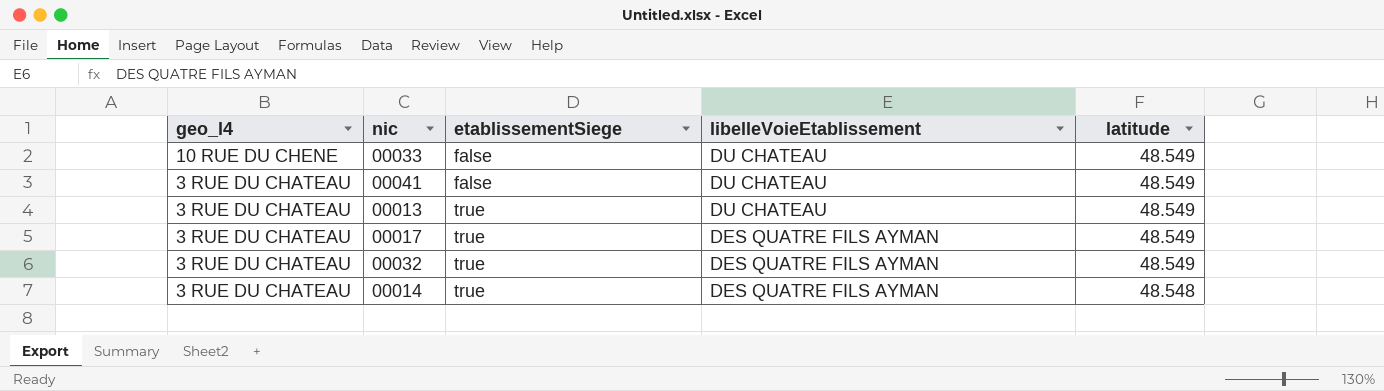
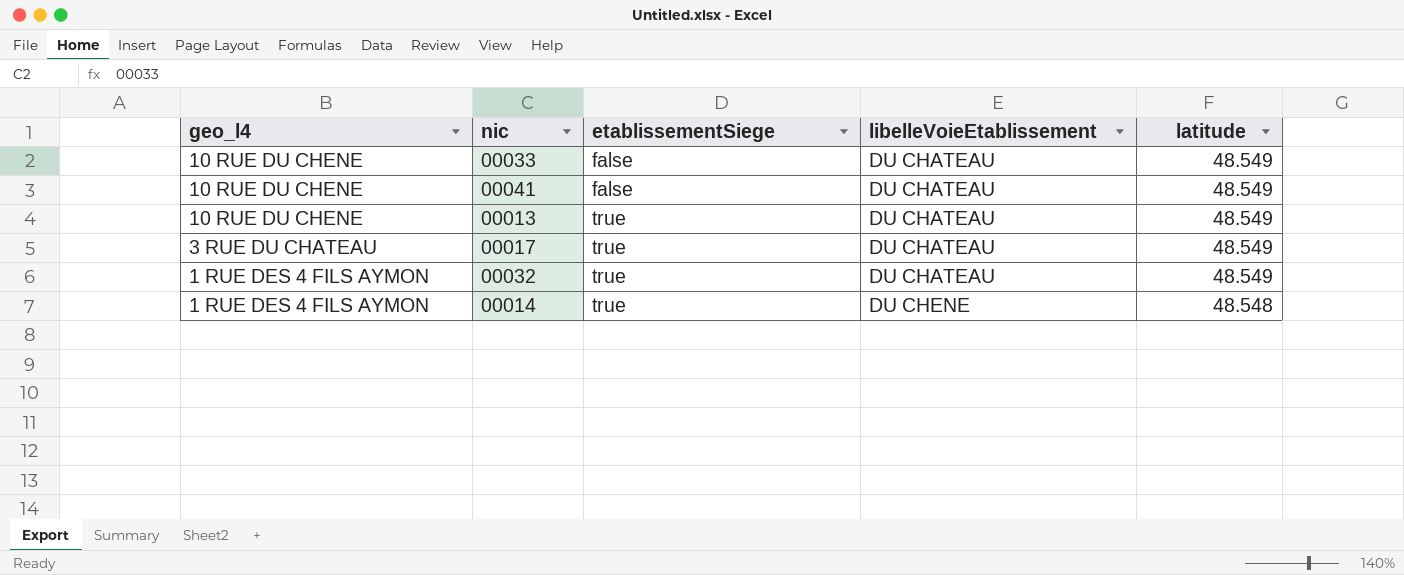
00041 | geo_l4: 3 RUE DU CHATEAU -> 10 RUE DU CHENE
00013 | geo_l4: 3 RUE DU CHATEAU -> 10 RUE DU CHENE
00017 | libelleVoieEtablissement: DES QUATRE FILS AYMAN -> DU CHATEAU
00032 | geo_l4: 3 RUE DU CHATEAU -> 1 RUE DES 4 FILS AYMON
00032 | libelleVoieEtablissement: DES QUATRE FILS AYMAN -> DU CHATEAU
00014 | geo_l4: 3 RUE DU CHATEAU -> 1 RUE DES 4 FILS AYMON
00014 | libelleVoieEtablissement: DES QUATRE FILS AYMAN -> DU CHENE

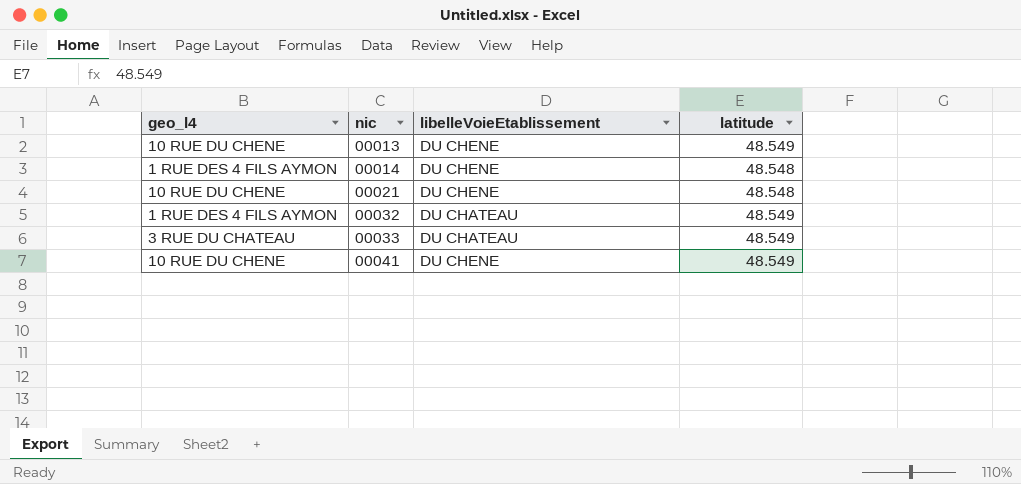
row order: geo_l4 descending -> nic ascending
column etablissementSiege | position: 3 -> none
row 00017: 3 RUE DU CHATEAU | true | DU CHATEAU | 48.549 -> none
00013 | libelleVoieEtablissement: DU CHATEAU -> DU CHENE
row 00021: none -> 10 RUE DU CHENE | DU CHENE | 48.548
00033 | geo_l4: 10 RUE DU CHENE -> 3 RUE DU CHATEAU
00041 | libelleVoieEtablissement: DU CHATEAU -> DU CHENE

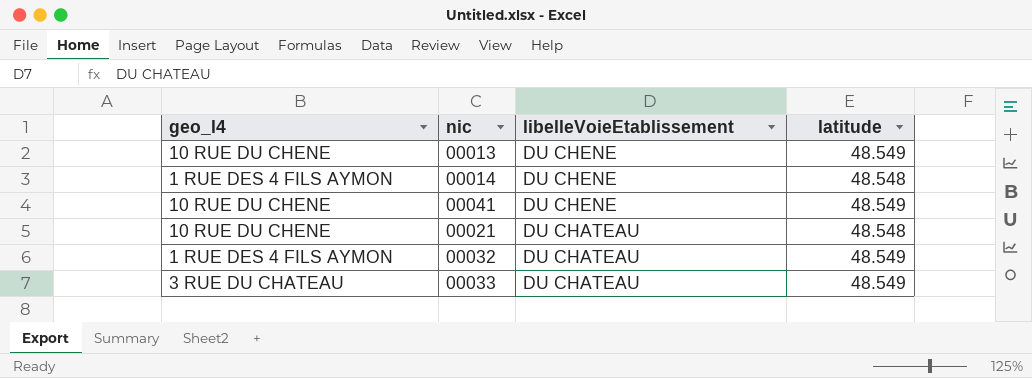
row order: nic ascending -> libelleVoieEtablissement descending
00021 | libelleVoieEtablissement: DU CHENE -> DU CHATEAU

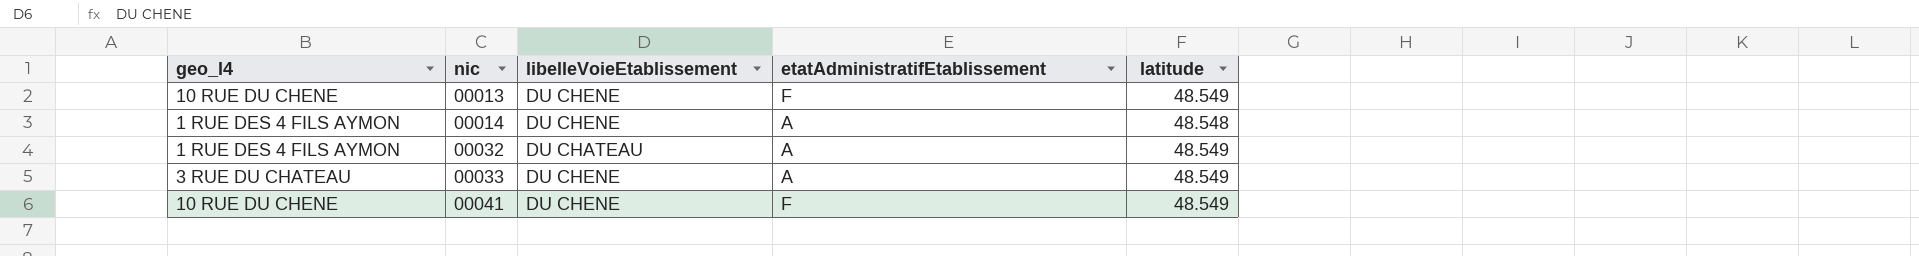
row order: libelleVoieEtablissement descending -> nic ascending
column etatAdministratifEtablissement | position: none -> 4
row 00021: 10 RUE DU CHENE | DU CHATEAU | 48.548 -> none
00033 | libelleVoieEtablissement: DU CHATEAU -> DU CHENE

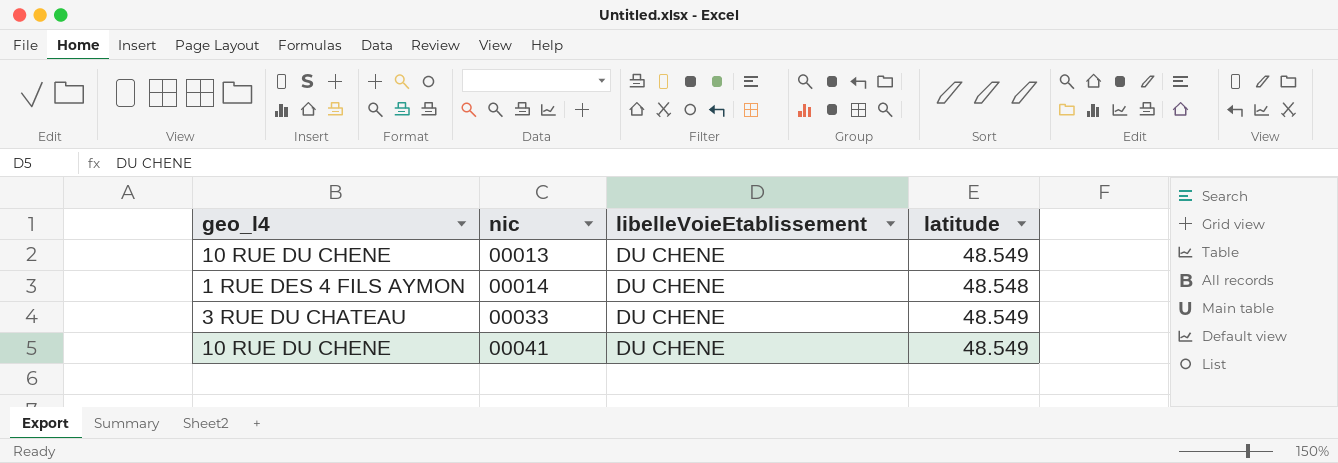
column etatAdministratifEtablissement | position: 4 -> none
row 00032: 1 RUE DES 4 FILS AYMON | DU CHATEAU | A | 48.549 -> none

